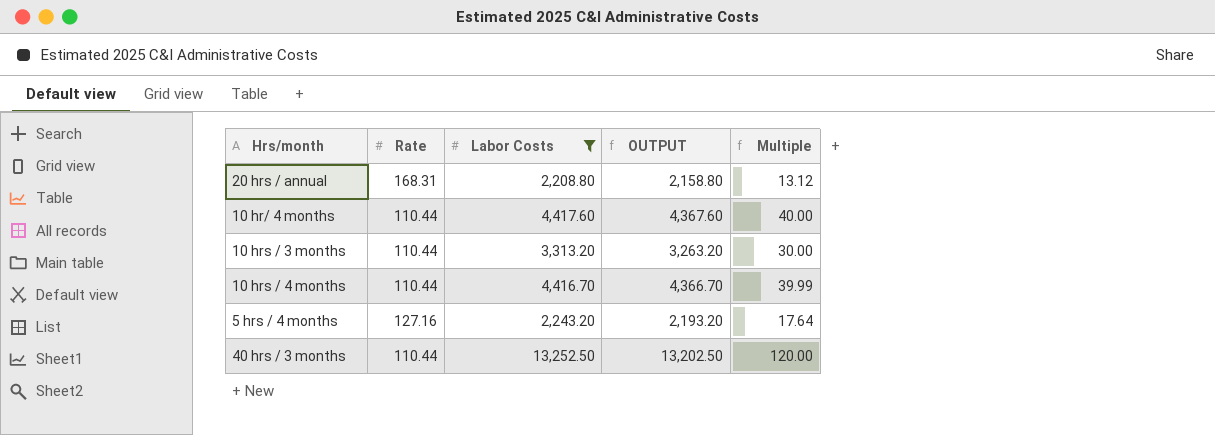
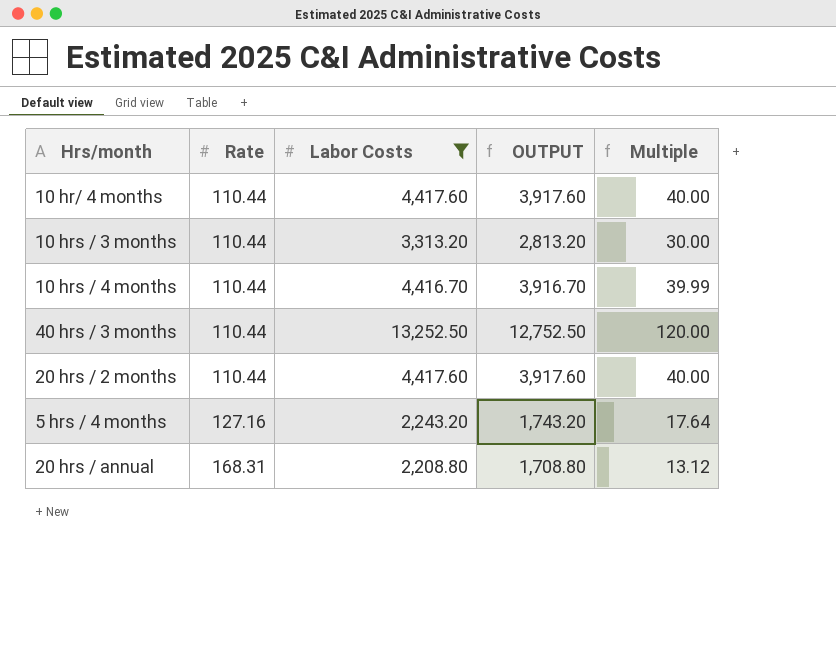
row order: none -> Rate ascending
column OUTPUT | formula: [Labor Costs] - 50 -> [Labor Costs] - 500
row 20 hrs / 2 months: none -> 110.44 | 4,417.60 | 3,917.60 | 40.00

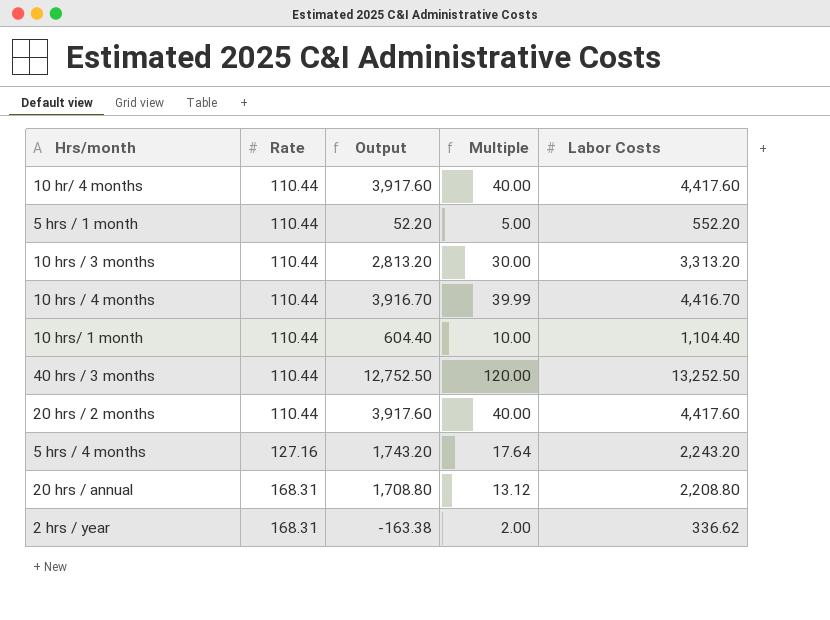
filter: Labor Costs >= 2,208.80 -> none
column name: OUTPUT -> Output
column Labor Costs | position: 3 -> 5

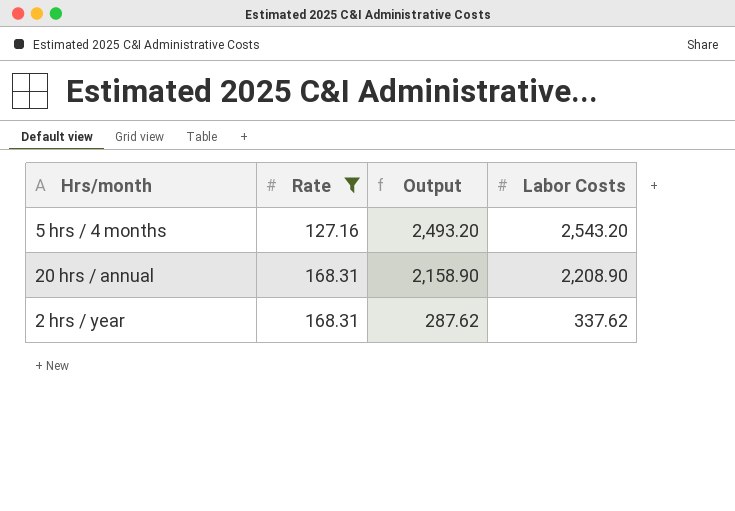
filter: none -> Rate != 110.44
column Multiple | formula: [Labor Costs] / [Rate] -> none
column Output | formula: [Labor Costs] - 500 -> [Labor Costs] - 50
5 hrs / 4 months | Labor Costs: 2,243.20 -> 2,543.20
20 hrs / annual | Labor Costs: 2,208.80 -> 2,208.90
2 hrs / year | Labor Costs: 336.62 -> 337.62

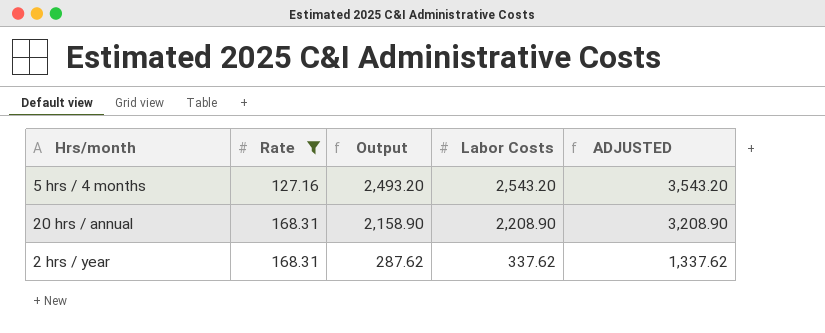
column ADJUSTED | formula: none -> [Labor Costs] + 1000

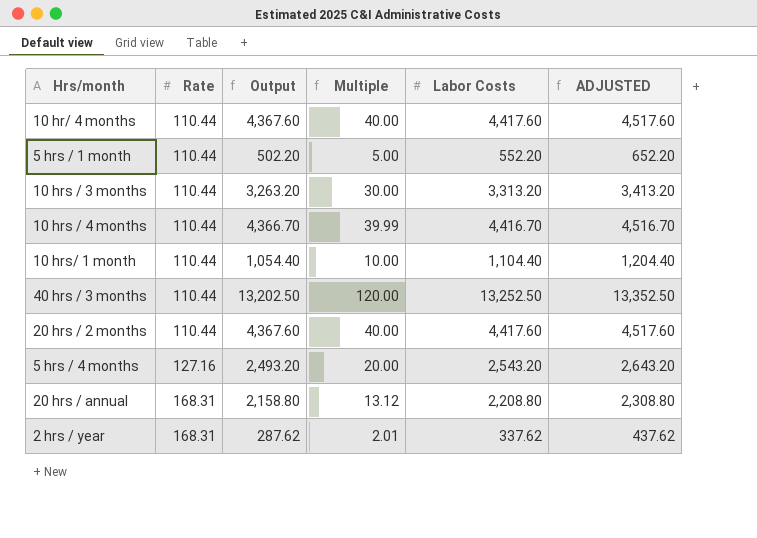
filter: Rate != 110.44 -> none
column Multiple | formula: none -> [Labor Costs] / [Rate]
column ADJUSTED | formula: [Labor Costs] + 1000 -> [Labor Costs] + 100
20 hrs / annual | Output: 2,158.90 -> 2,158.80
20 hrs / annual | Labor Costs: 2,208.90 -> 2,208.80

